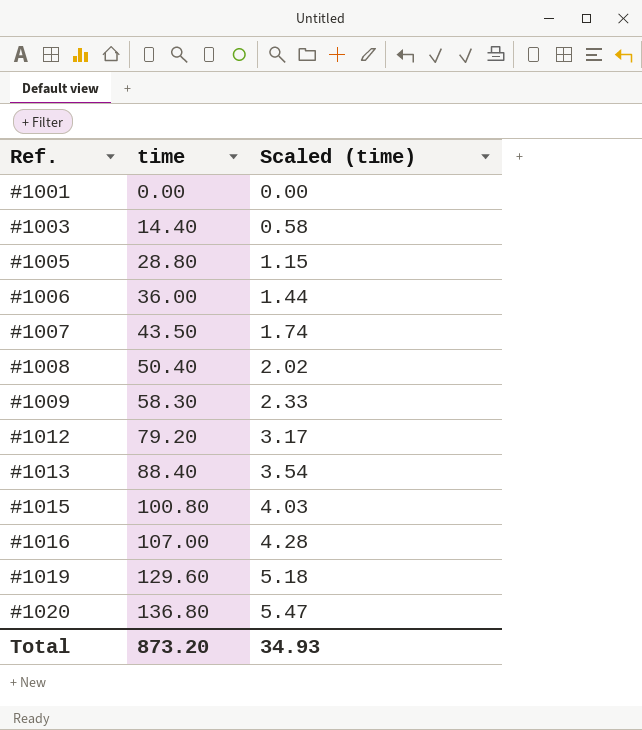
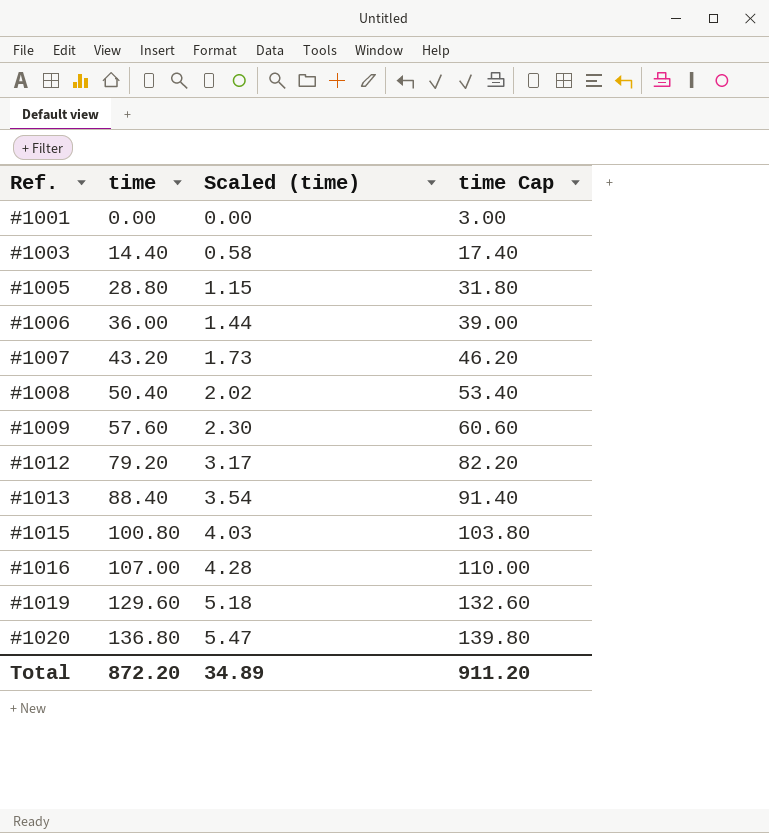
column time Cap | formula: none -> [time] + 3
#1007 | time: 43.50 -> 43.20
#1007 | Scaled (time): 1.74 -> 1.73
#1009 | time: 58.30 -> 57.60
#1009 | Scaled (time): 2.33 -> 2.30
Total | time: 873.20 -> 872.20
Total | Scaled (time): 34.93 -> 34.89

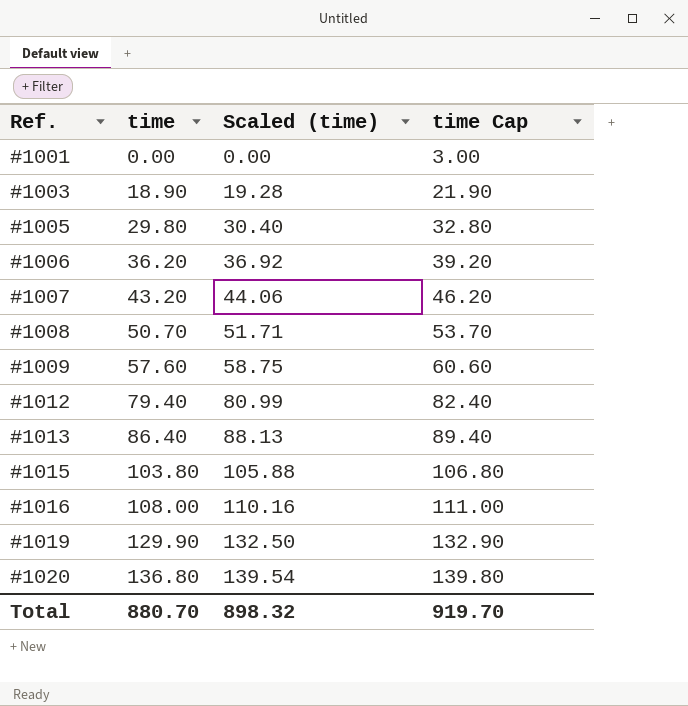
column Scaled (time) | formula: [time] * 0.04 -> [time] * 1.02
#1003 | time: 14.40 -> 18.90
#1003 | time Cap: 17.40 -> 21.90
#1005 | time: 28.80 -> 29.80
#1005 | time Cap: 31.80 -> 32.80
#1006 | time: 36.00 -> 36.20
#1006 | time Cap: 39.00 -> 39.20
#1008 | time: 50.40 -> 50.70
#1008 | time Cap: 53.40 -> 53.70
#1012 | time: 79.20 -> 79.40
#1012 | time Cap: 82.20 -> 82.40
#1013 | time: 88.40 -> 86.40
#1013 | time Cap: 91.40 -> 89.40
#1015 | time: 100.80 -> 103.80
#1015 | time Cap: 103.80 -> 106.80
#1016 | time: 107.00 -> 108.00
#1016 | time Cap: 110.00 -> 111.00
#1019 | time: 129.60 -> 129.90
#1019 | time Cap: 132.60 -> 132.90
Total | time: 872.20 -> 880.70
Total | Scaled (time): 34.89 -> 898.32
Total | time Cap: 911.20 -> 919.70

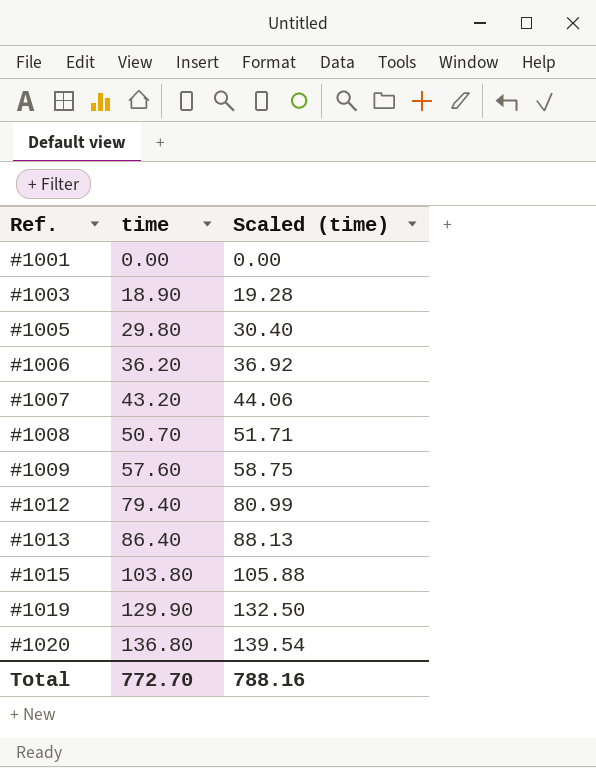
column time Cap | formula: [time] + 3 -> none
row #1016: 108.00 | 110.16 | 111.00 -> none
Total | time: 880.70 -> 772.70
Total | Scaled (time): 898.32 -> 788.16

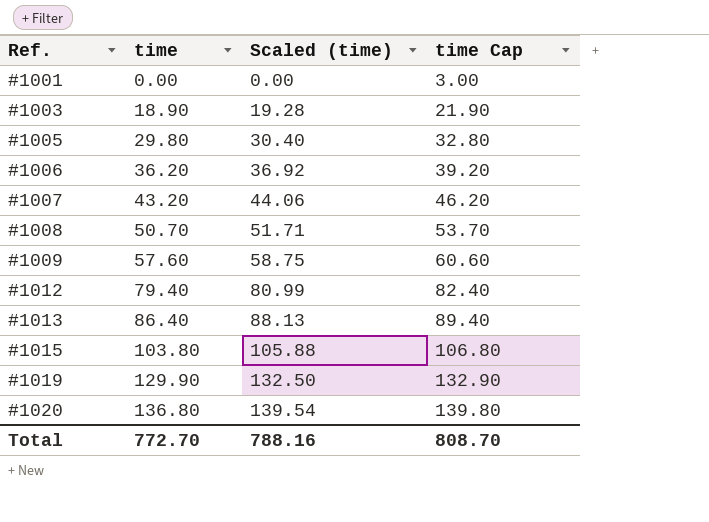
column time Cap | formula: none -> [time] + 3

